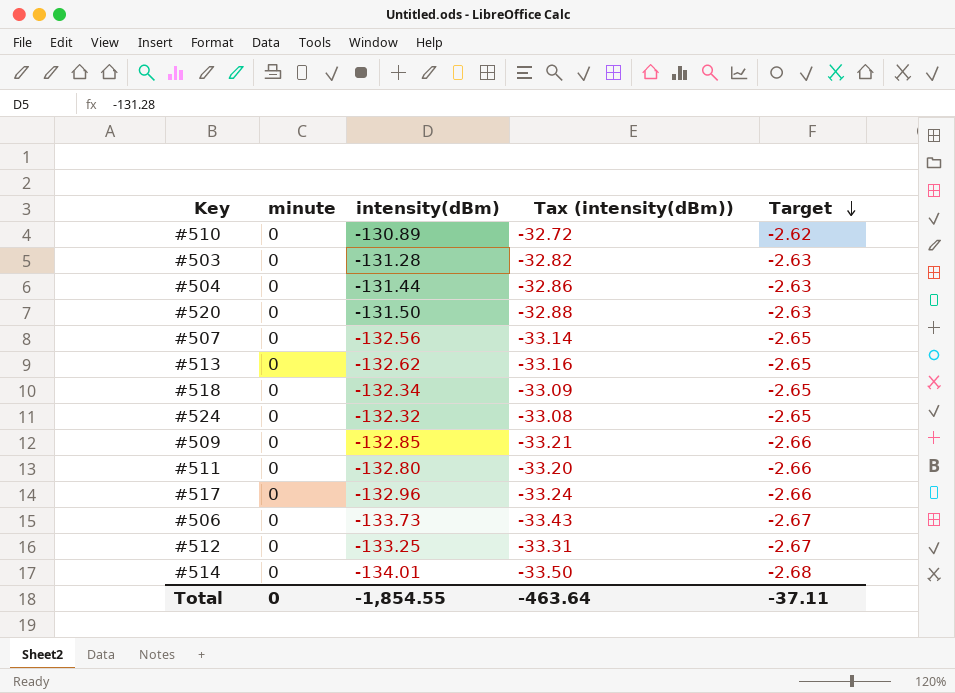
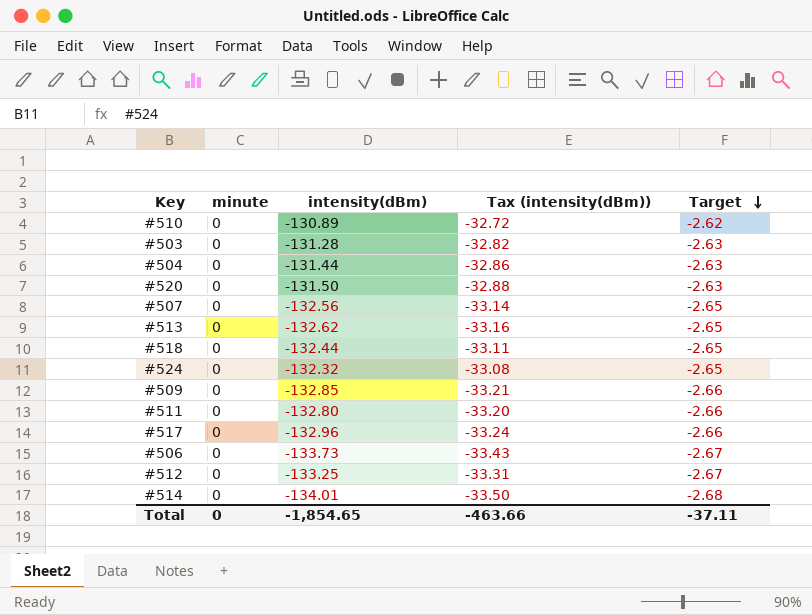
#518 | intensity(dBm): -132.34 -> -132.44
#518 | Tax (intensity(dBm)): -33.09 -> -33.11
Total | intensity(dBm): -1,854.55 -> -1,854.65
Total | Tax (intensity(dBm)): -463.64 -> -463.66

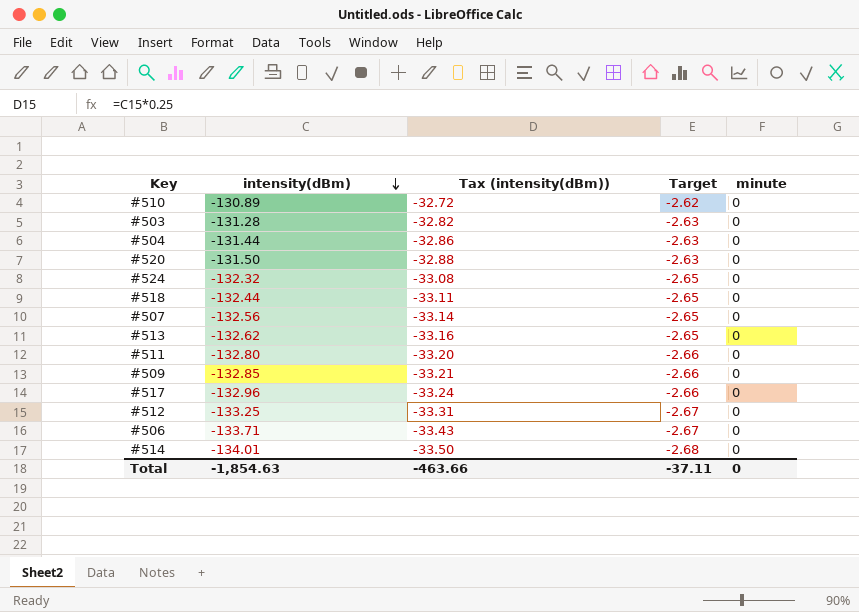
row order: Target descending -> intensity(dBm) descending
column minute | position: 2 -> 5
#506 | intensity(dBm): -133.73 -> -133.71
Total | intensity(dBm): -1,854.65 -> -1,854.63

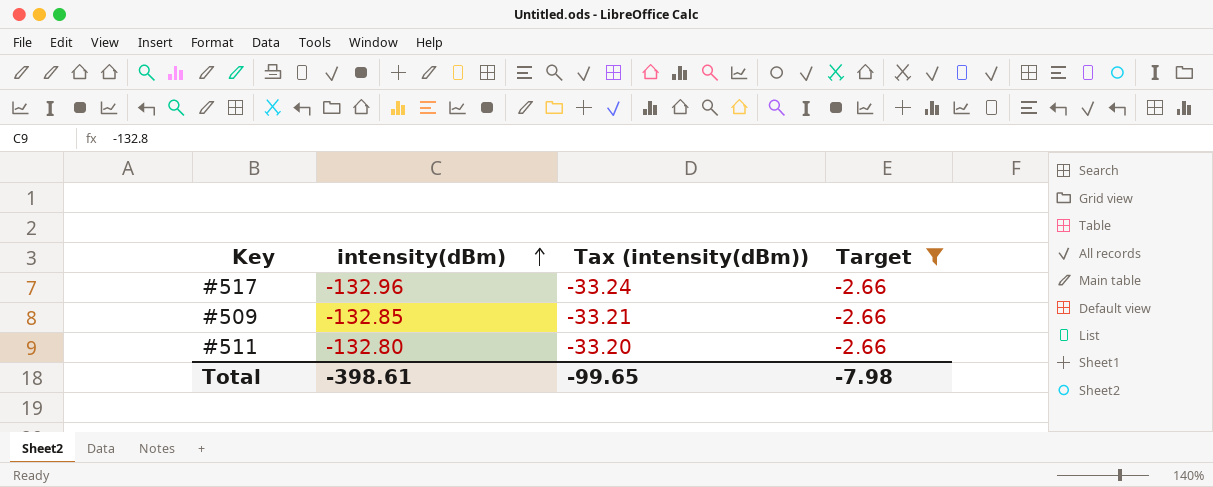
filter: none -> Target = -2.66
row order: intensity(dBm) descending -> intensity(dBm) ascending
column minute | position: 5 -> none
Total | intensity(dBm): -1,854.63 -> -398.61
Total | Tax (intensity(dBm)): -463.66 -> -99.65
Total | Target: -37.11 -> -7.98

